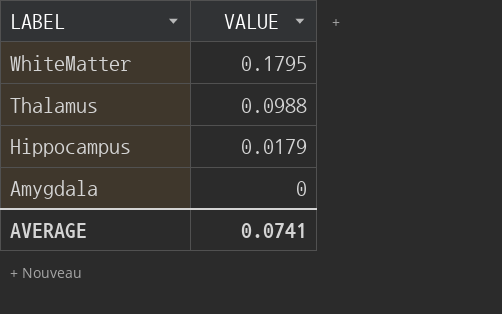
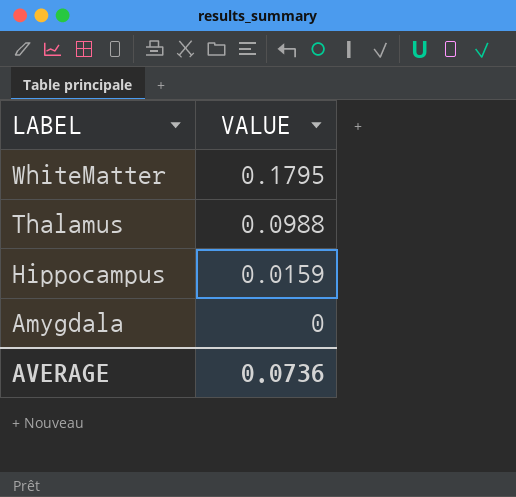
Hippocampus | VALUE: 0.0179 -> 0.0159
AVERAGE | VALUE: 0.0741 -> 0.0736

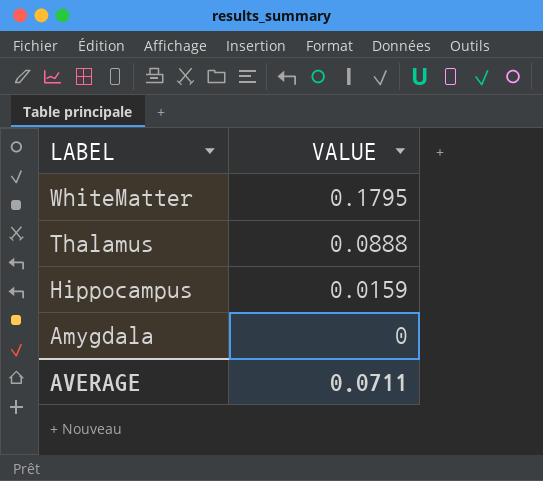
Thalamus | VALUE: 0.0988 -> 0.0888
AVERAGE | VALUE: 0.0736 -> 0.0711

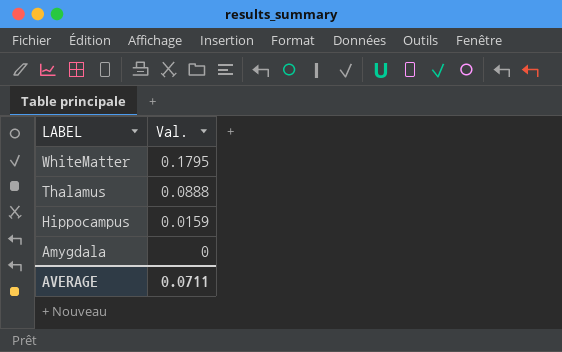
column name: VALUE -> Val.

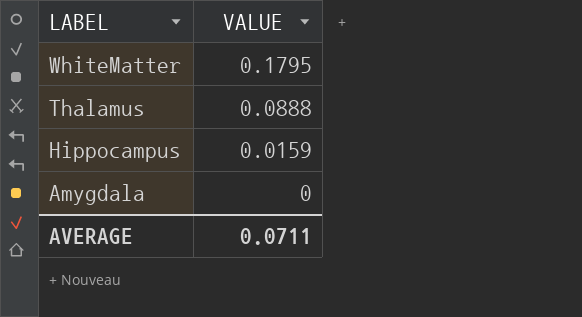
column name: Val. -> VALUE

